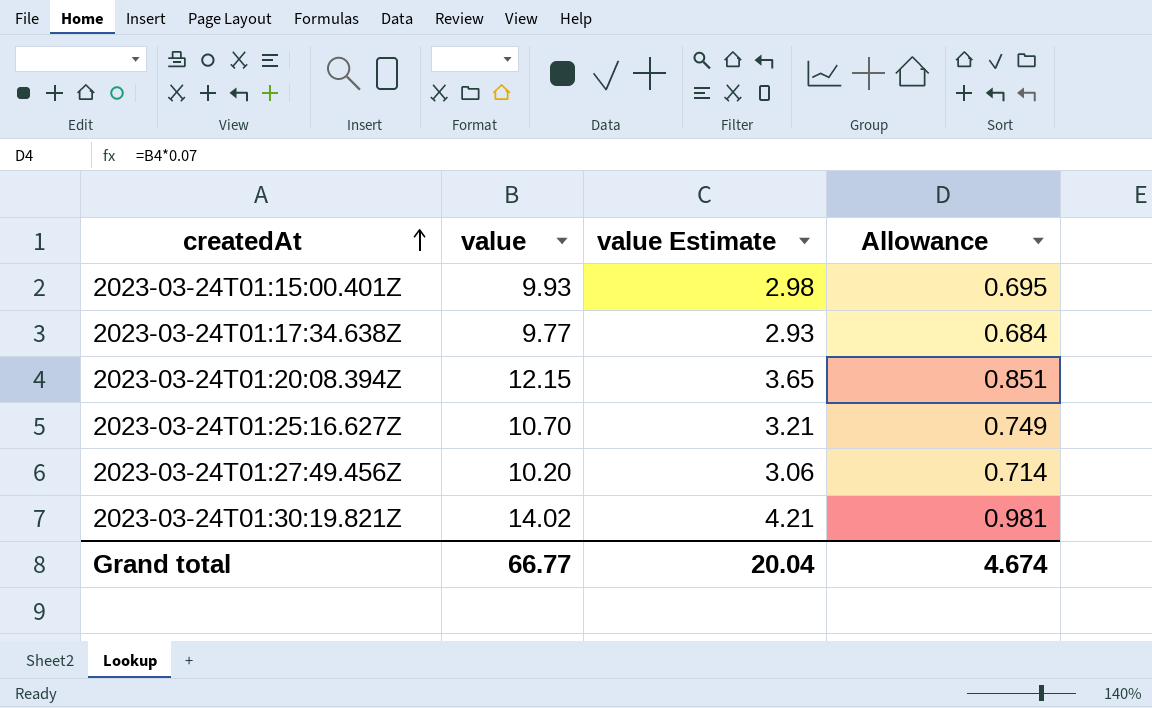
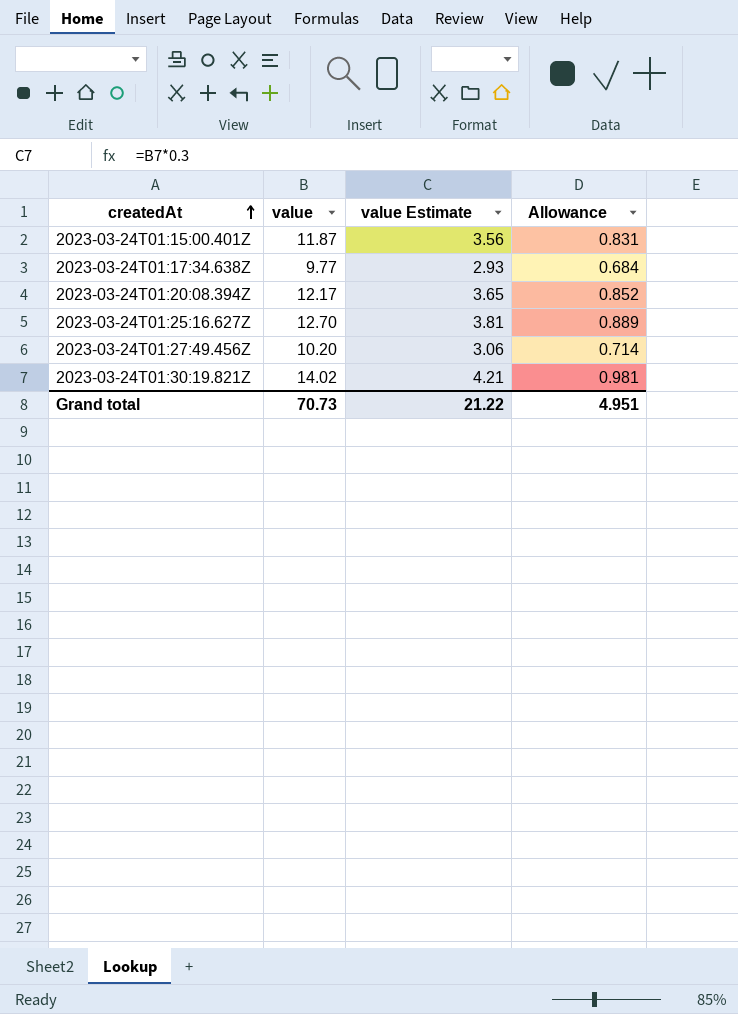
2023-03-24T01:15:00.401Z | value: 9.93 -> 11.87
2023-03-24T01:15:00.401Z | value Estimate: 2.98 -> 3.56
2023-03-24T01:15:00.401Z | Allowance: 0.695 -> 0.831
2023-03-24T01:20:08.394Z | value: 12.15 -> 12.17
2023-03-24T01:20:08.394Z | Allowance: 0.851 -> 0.852
2023-03-24T01:25:16.627Z | value: 10.70 -> 12.70
2023-03-24T01:25:16.627Z | value Estimate: 3.21 -> 3.81
2023-03-24T01:25:16.627Z | Allowance: 0.749 -> 0.889
Grand total | value: 66.77 -> 70.73
Grand total | value Estimate: 20.04 -> 21.22
Grand total | Allowance: 4.674 -> 4.951

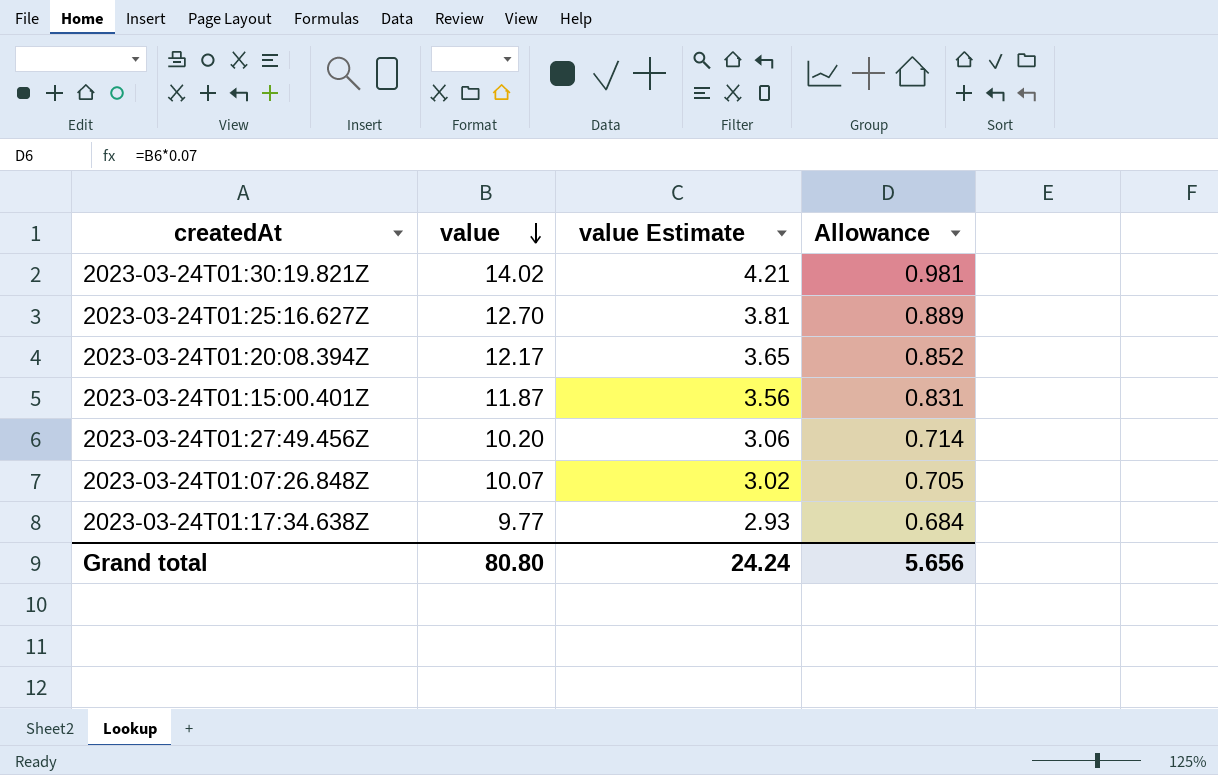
row order: createdAt ascending -> value descending
row 2023-03-24T01:07:26.848Z: none -> 10.07 | 3.02 | 0.705
Grand total | value: 70.73 -> 80.80
Grand total | value Estimate: 21.22 -> 24.24
Grand total | Allowance: 4.951 -> 5.656

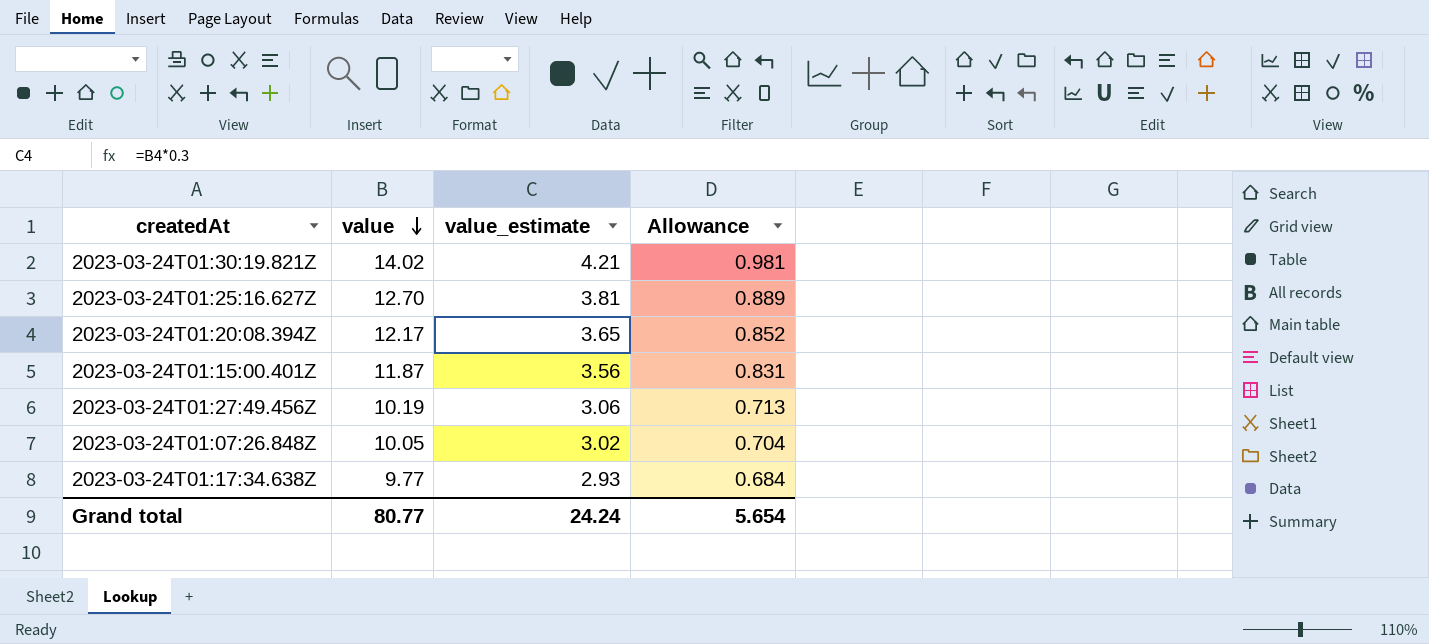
column name: value Estimate -> value_estimate
2023-03-24T01:27:49.456Z | value: 10.20 -> 10.19
2023-03-24T01:27:49.456Z | Allowance: 0.714 -> 0.713
2023-03-24T01:07:26.848Z | value: 10.07 -> 10.05
2023-03-24T01:07:26.848Z | Allowance: 0.705 -> 0.704
Grand total | value: 80.80 -> 80.77
Grand total | Allowance: 5.656 -> 5.654

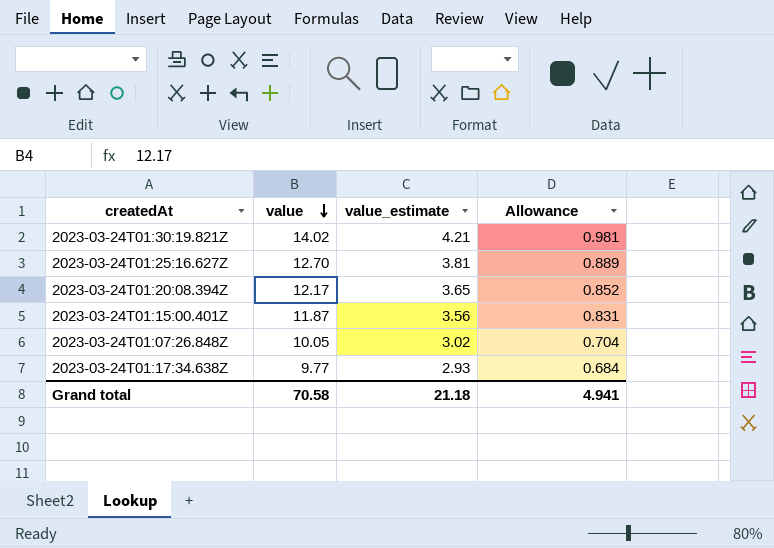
row 2023-03-24T01:27:49.456Z: 10.19 | 3.06 | 0.713 -> none
Grand total | value: 80.77 -> 70.58
Grand total | value_estimate: 24.24 -> 21.18
Grand total | Allowance: 5.654 -> 4.941

